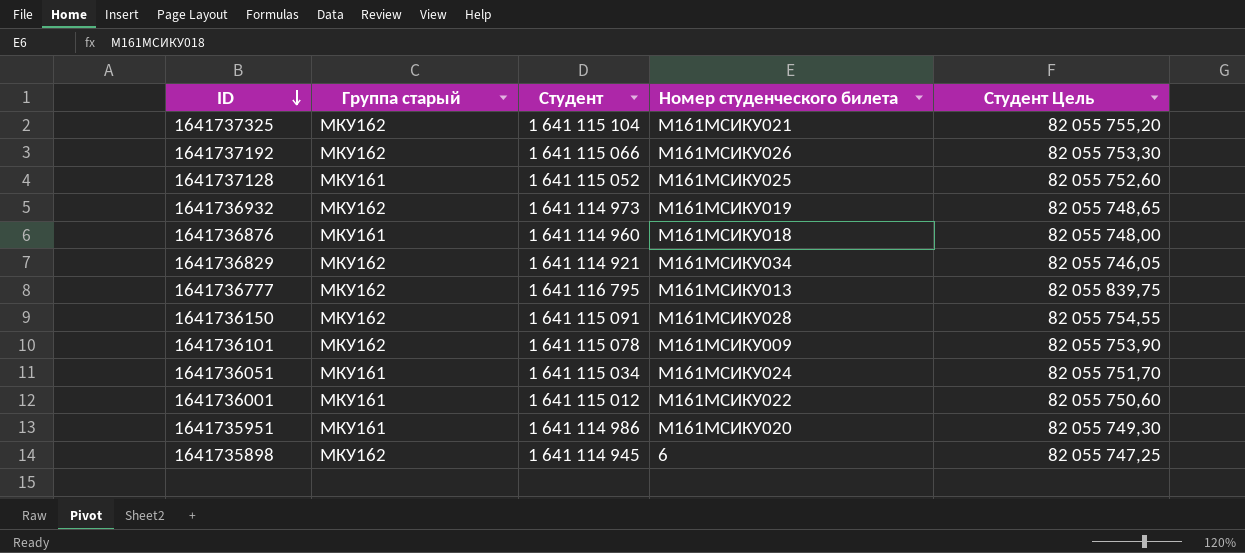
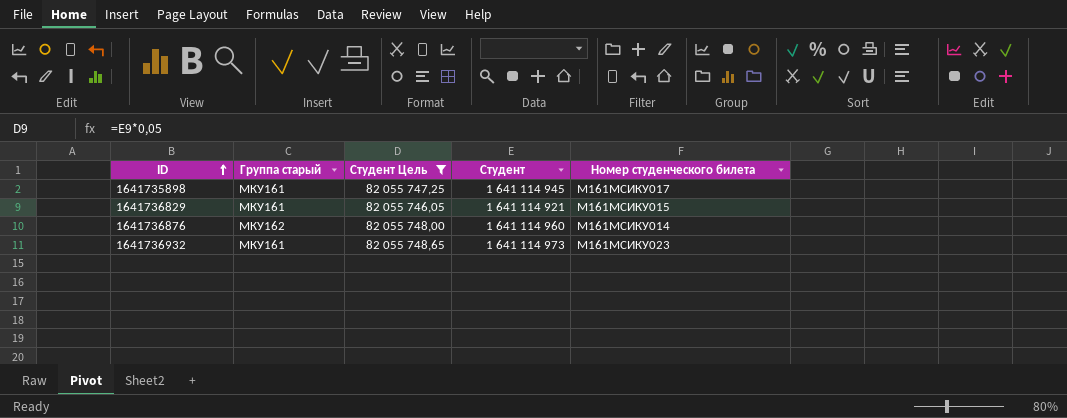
filter: none -> Студент Цель <= 82 055 748,65
row order: ID descending -> ID ascending
column Студент Цель | position: 5 -> 3
1641735898 | Группа старый: МКУ162 -> МКУ161
1641735898 | Номер студенческого билета: 6 -> М161МСИКУ017
1641736829 | Группа старый: МКУ162 -> МКУ161
1641736829 | Номер студенческого билета: М161МСИКУ034 -> М161МСИКУ015
1641736876 | Группа старый: МКУ161 -> МКУ162
1641736876 | Номер студенческого билета: М161МСИКУ018 -> М161МСИКУ014
1641736932 | Группа старый: МКУ162 -> МКУ161
1641736932 | Номер студенческого билета: М161МСИКУ019 -> М161МСИКУ023

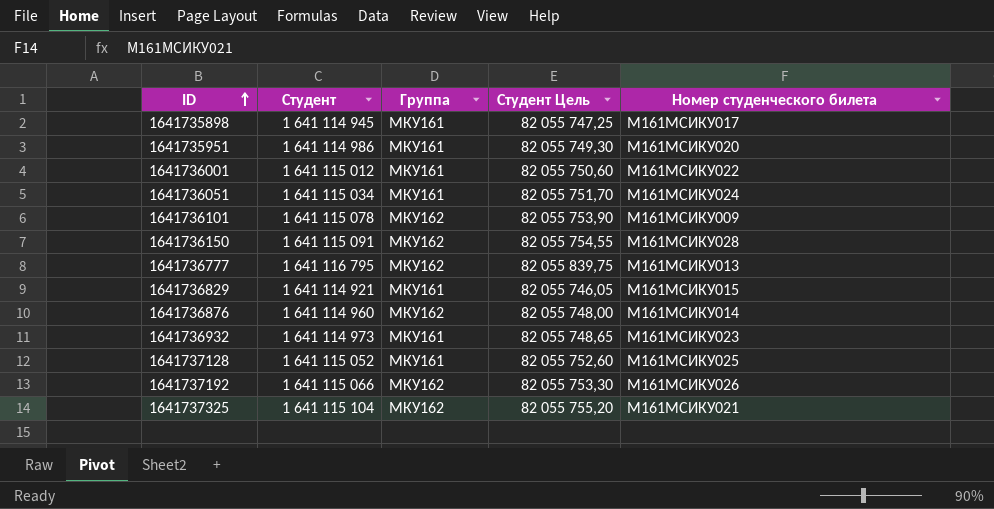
filter: Студент Цель <= 82 055 748,65 -> none
column Студент | position: 4 -> 2
column name: Группа старый -> Группа

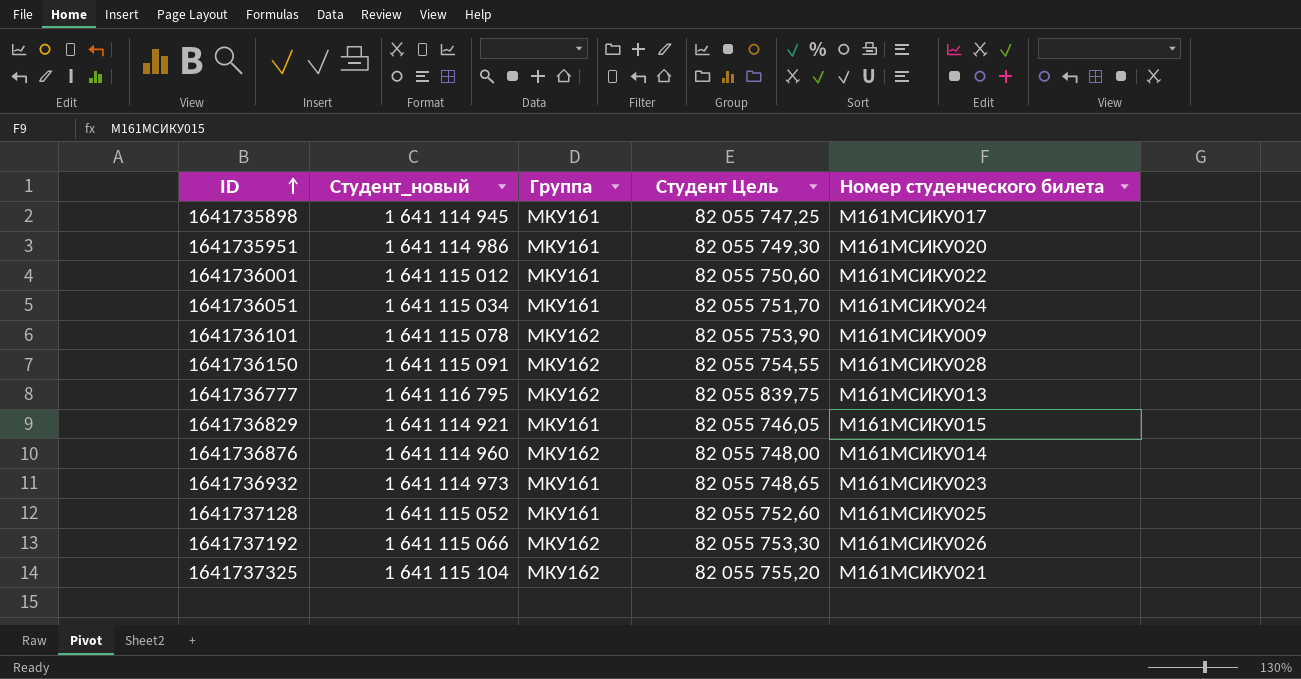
column name: Студент -> Студент_новый

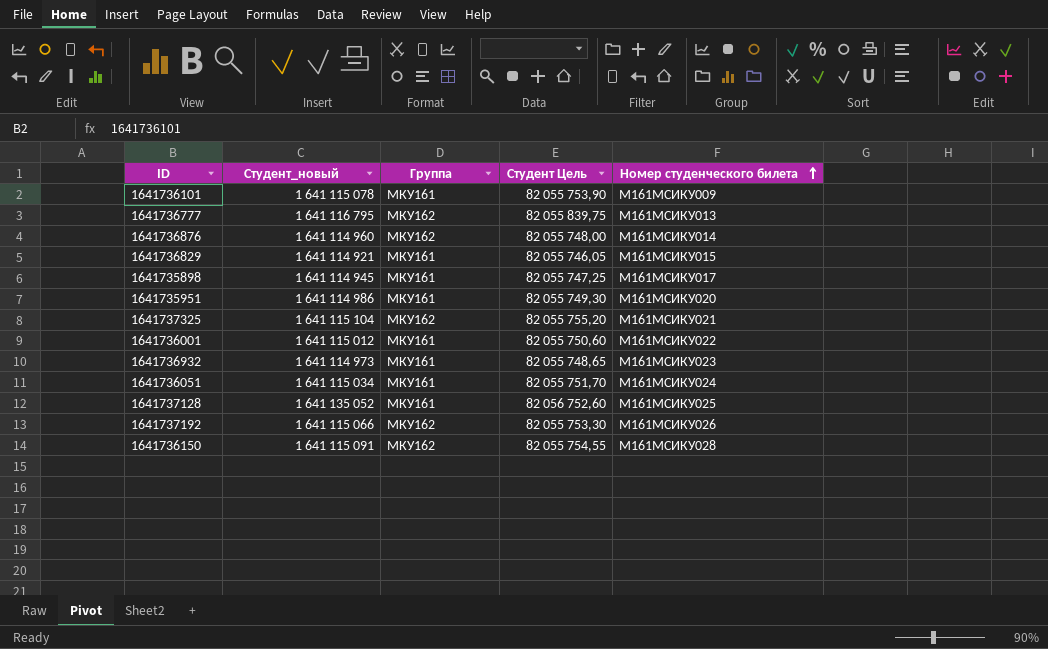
row order: ID ascending -> Номер студенческого билета ascending
1641736101 | Группа: МКУ162 -> МКУ161
1641737128 | Студент_новый: 1 641 115 052 -> 1 641 135 052
1641737128 | Студент Цель: 82 055 752,60 -> 82 056 752,60

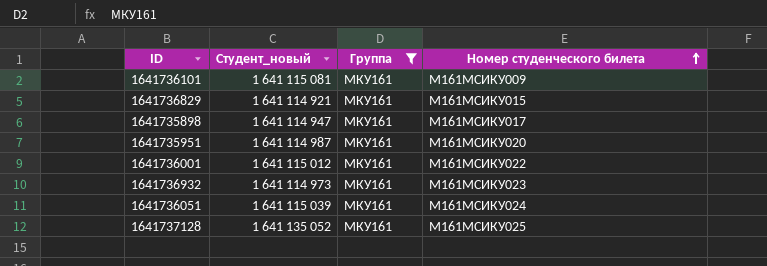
filter: none -> Группа = МКУ161
column Студент Цель | formula: [Студент_новый] * 0,05 -> none
1641736101 | Студент_новый: 1 641 115 078 -> 1 641 115 081
1641735898 | Студент_новый: 1 641 114 945 -> 1 641 114 947
1641735951 | Студент_новый: 1 641 114 986 -> 1 641 114 987
1641736051 | Студент_новый: 1 641 115 034 -> 1 641 115 039

